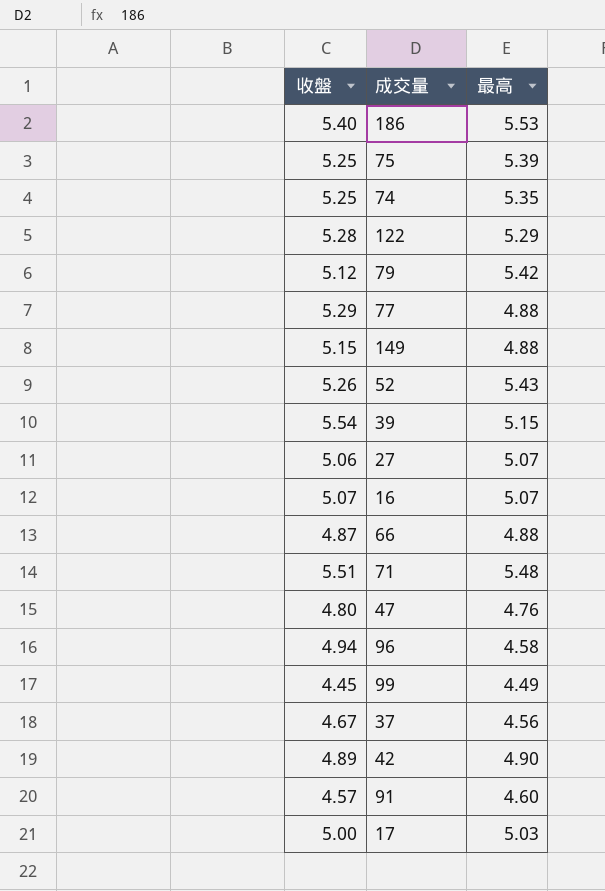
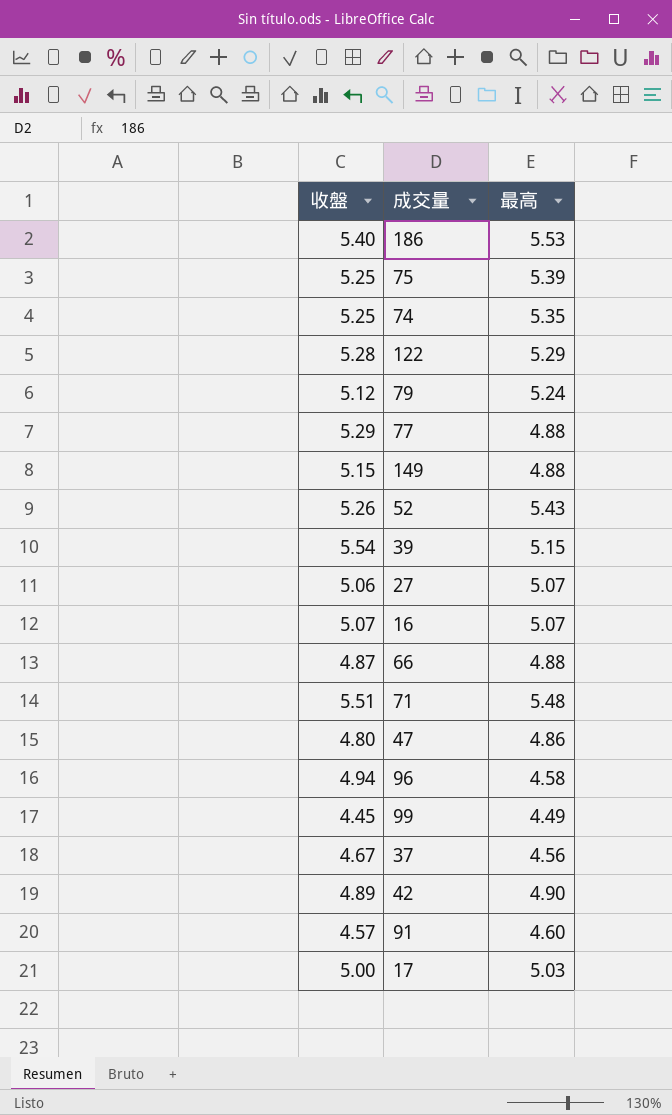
79 | 最高: 5.42 -> 5.24
47 | 最高: 4.76 -> 4.86

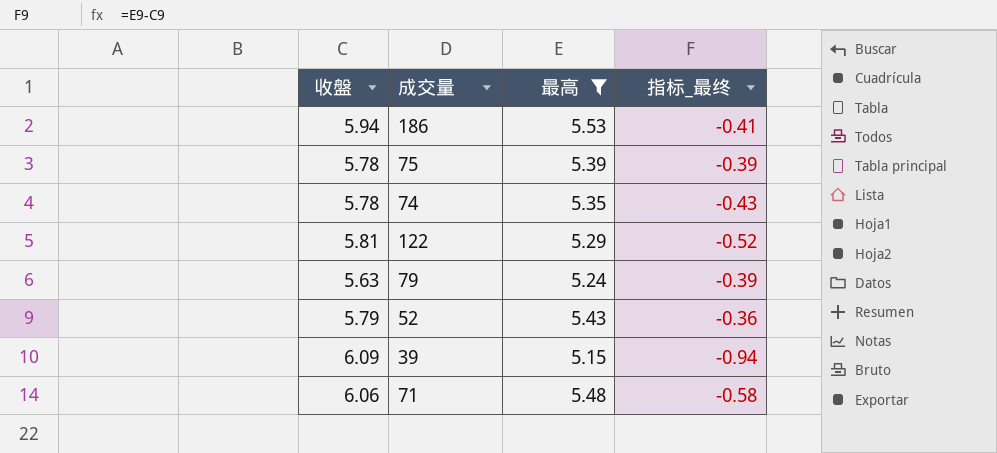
filter: none -> 最高 >= 5.15
column 指标_最终 | formula: none -> [最高] - [收盤]
186 | 收盤: 5.40 -> 5.94
75 | 收盤: 5.25 -> 5.78
74 | 收盤: 5.25 -> 5.78
122 | 收盤: 5.28 -> 5.81
79 | 收盤: 5.12 -> 5.63
52 | 收盤: 5.26 -> 5.79
39 | 收盤: 5.54 -> 6.09
71 | 收盤: 5.51 -> 6.06

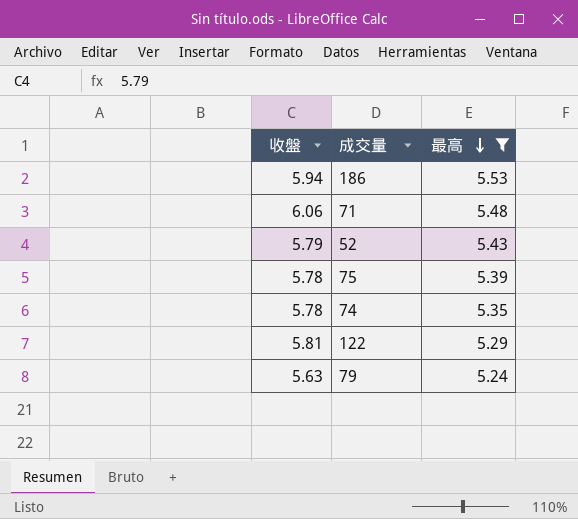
row order: none -> 最高 descending
column 指标_最终 | formula: [最高] - [收盤] -> none
row 39: 6.09 | 5.15 | -0.94 -> none

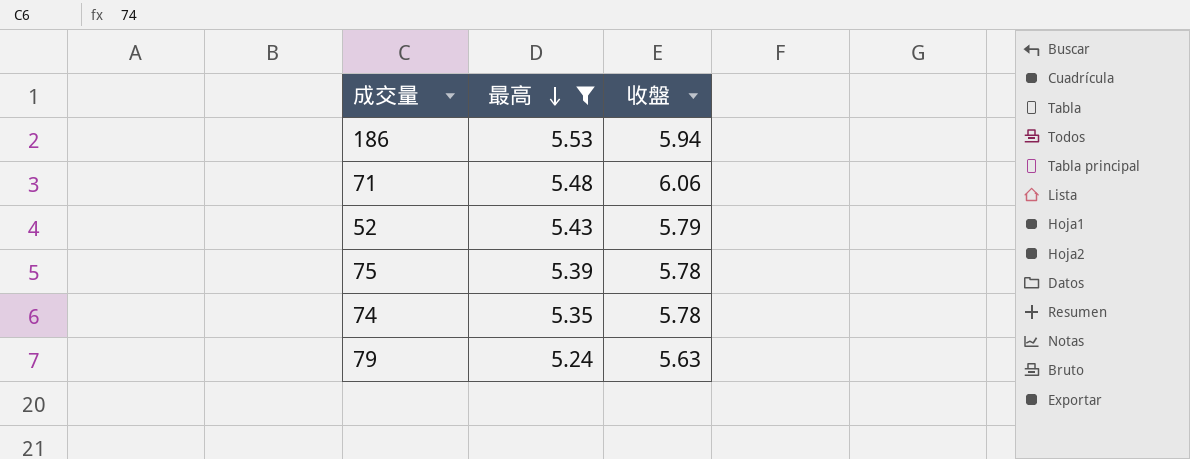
column 收盤 | position: 1 -> 3
row 122: 5.81 | 5.29 -> none

